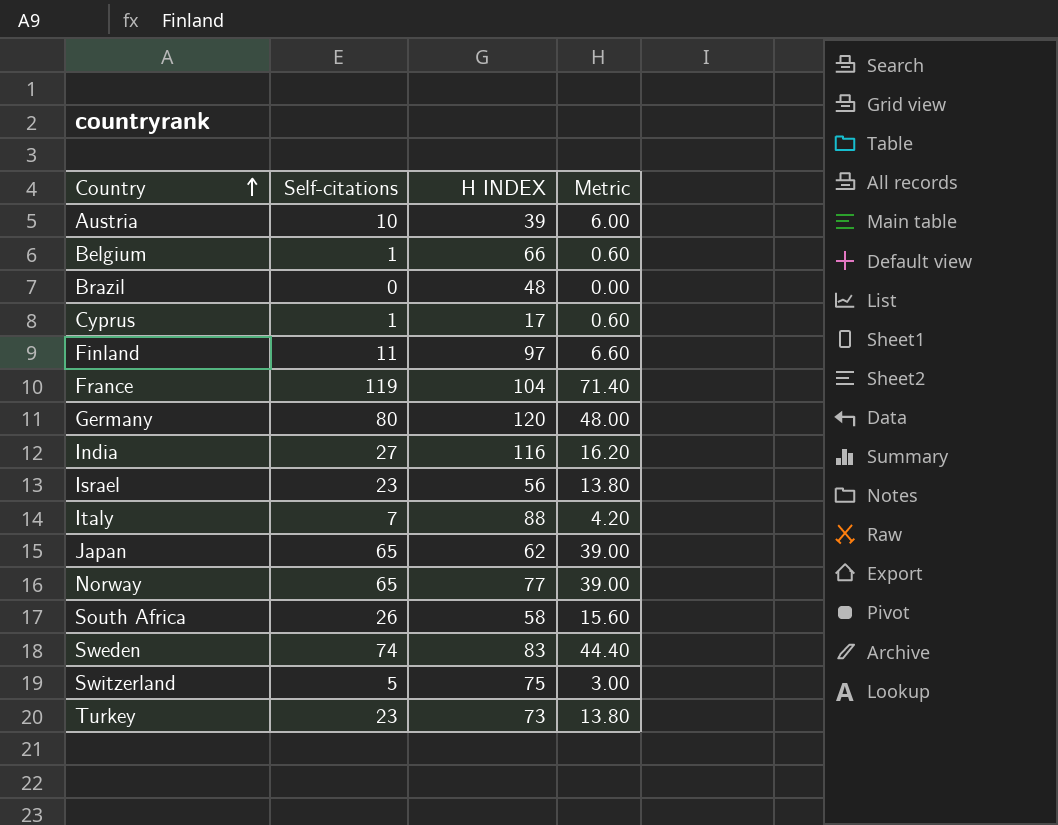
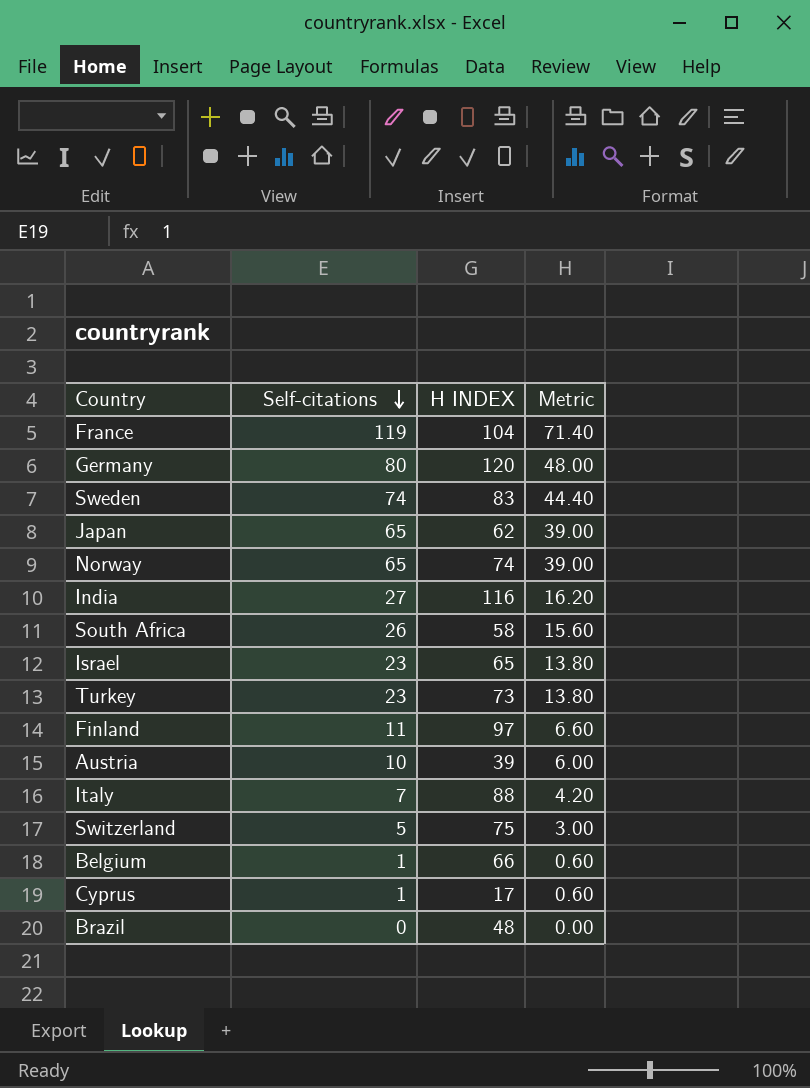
row order: Country ascending -> Self-citations descending
Norway | H INDEX: 77 -> 74
Israel | H INDEX: 56 -> 65

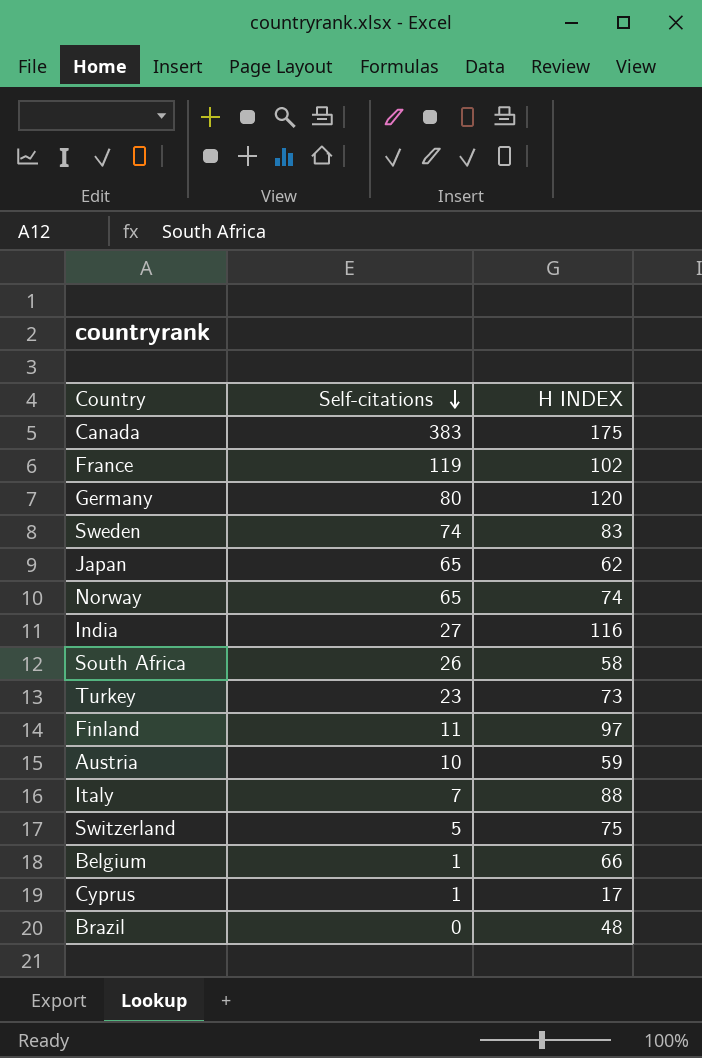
column Metric | formula: [Self-citations] * 0.6 -> none
row Israel: 23 | 65 | 13.80 -> none
row Canada: none -> 383 | 175
France | H INDEX: 104 -> 102
Austria | H INDEX: 39 -> 59

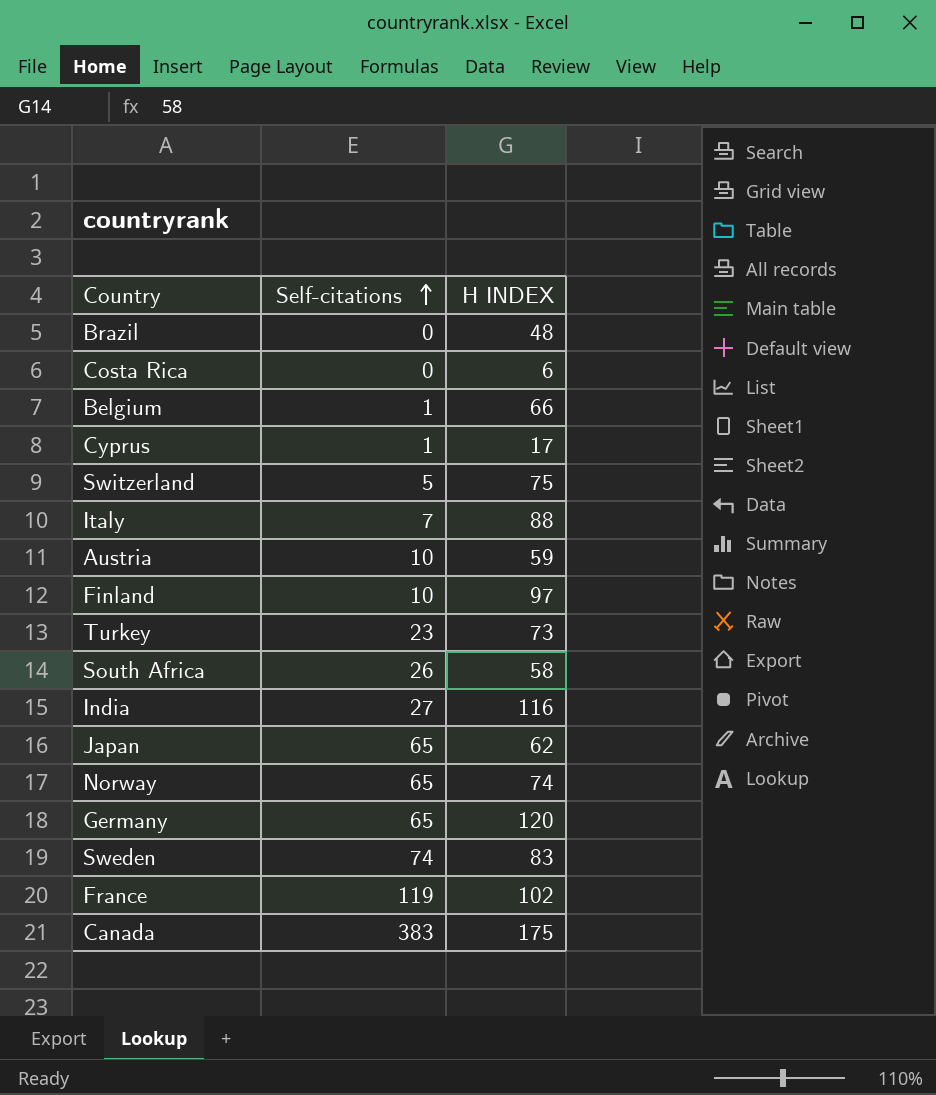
row order: Self-citations descending -> Self-citations ascending
row Costa Rica: none -> 0 | 6
Finland | Self-citations: 11 -> 10
Germany | Self-citations: 80 -> 65

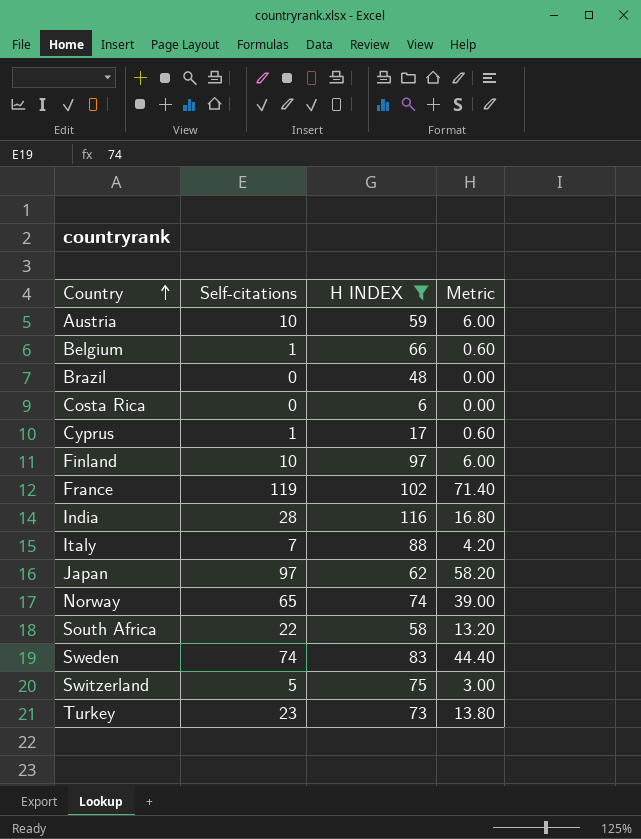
filter: none -> H INDEX <= 116
row order: Self-citations ascending -> Country ascending
column Metric | formula: none -> [Self-citations] * 0.6
India | Self-citations: 27 -> 28
Japan | Self-citations: 65 -> 97
South Africa | Self-citations: 26 -> 22

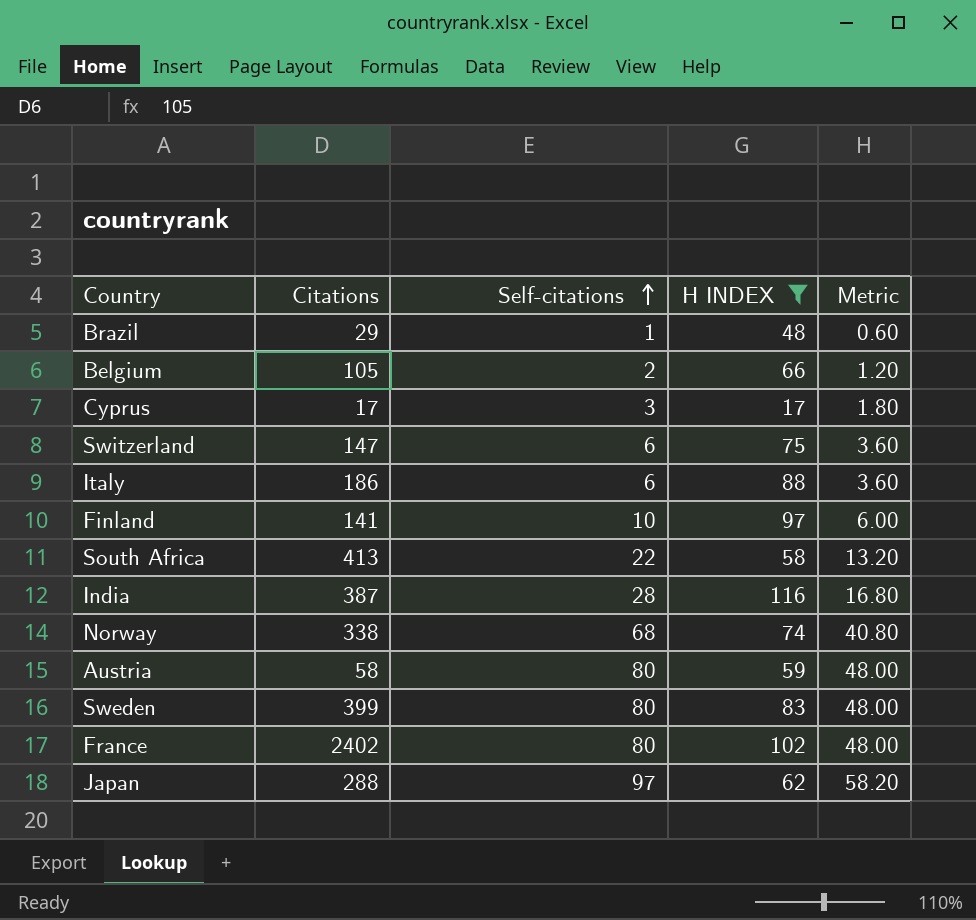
row order: Country ascending -> Self-citations ascending
column Citations | position: none -> 2
row Costa Rica: 0 | 6 | 0.00 -> none
row Turkey: 23 | 73 | 13.80 -> none
Brazil | Self-citations: 0 -> 1
Brazil | Metric: 0.00 -> 0.60
Belgium | Self-citations: 1 -> 2
Belgium | Metric: 0.60 -> 1.20
Cyprus | Self-citations: 1 -> 3
Cyprus | Metric: 0.60 -> 1.80
Switzerland | Self-citations: 5 -> 6
Switzerland | Metric: 3.00 -> 3.60
Italy | Self-citations: 7 -> 6
Italy | Metric: 4.20 -> 3.60
Norway | Self-citations: 65 -> 68
Norway | Metric: 39.00 -> 40.80
Austria | Self-citations: 10 -> 80
Austria | Metric: 6.00 -> 48.00
Sweden | Self-citations: 74 -> 80
Sweden | Metric: 44.40 -> 48.00
France | Self-citations: 119 -> 80
France | Metric: 71.40 -> 48.00

